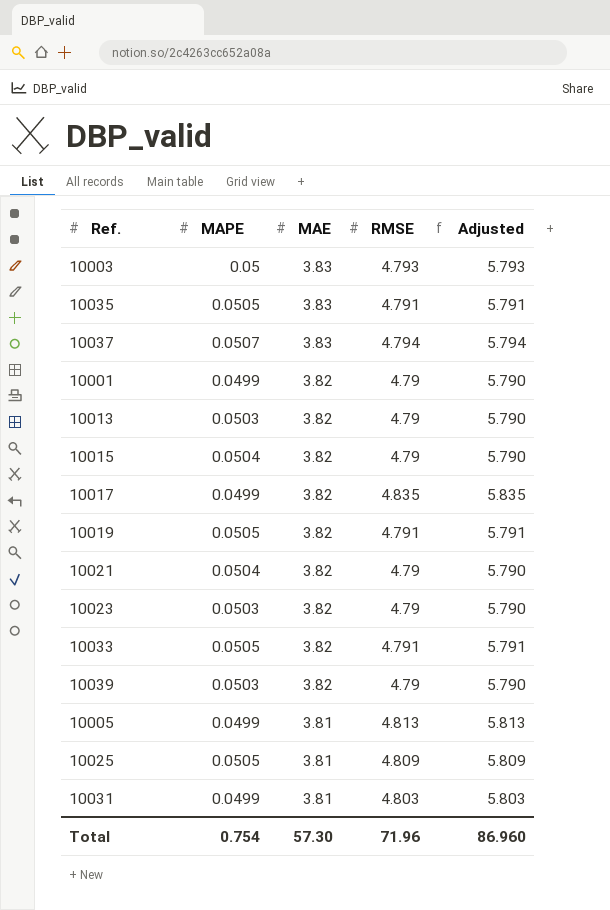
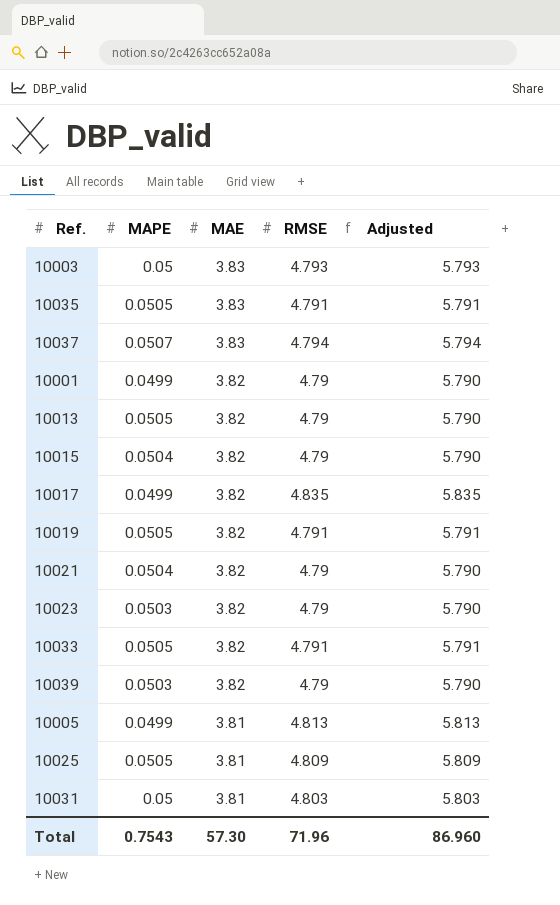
10013 | MAPE: 0.0503 -> 0.0505
10031 | MAPE: 0.0499 -> 0.05
Total | MAPE: 0.754 -> 0.7543

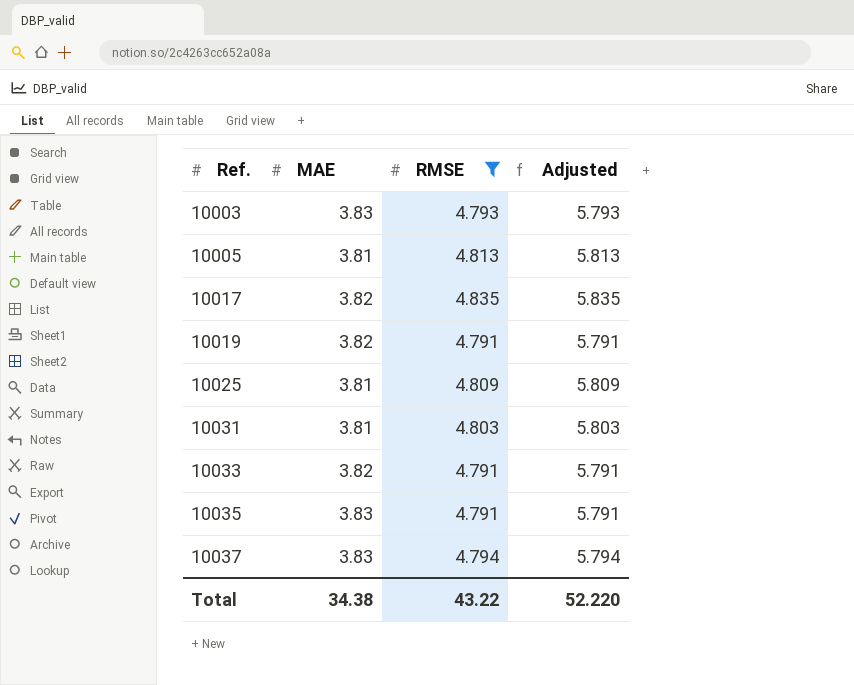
filter: none -> RMSE != 4.79
row order: MAE descending -> Ref. ascending
column MAPE | position: 2 -> none
Total | MAE: 57.30 -> 34.38
Total | RMSE: 71.96 -> 43.22
Total | Adjusted: 86.960 -> 52.220

